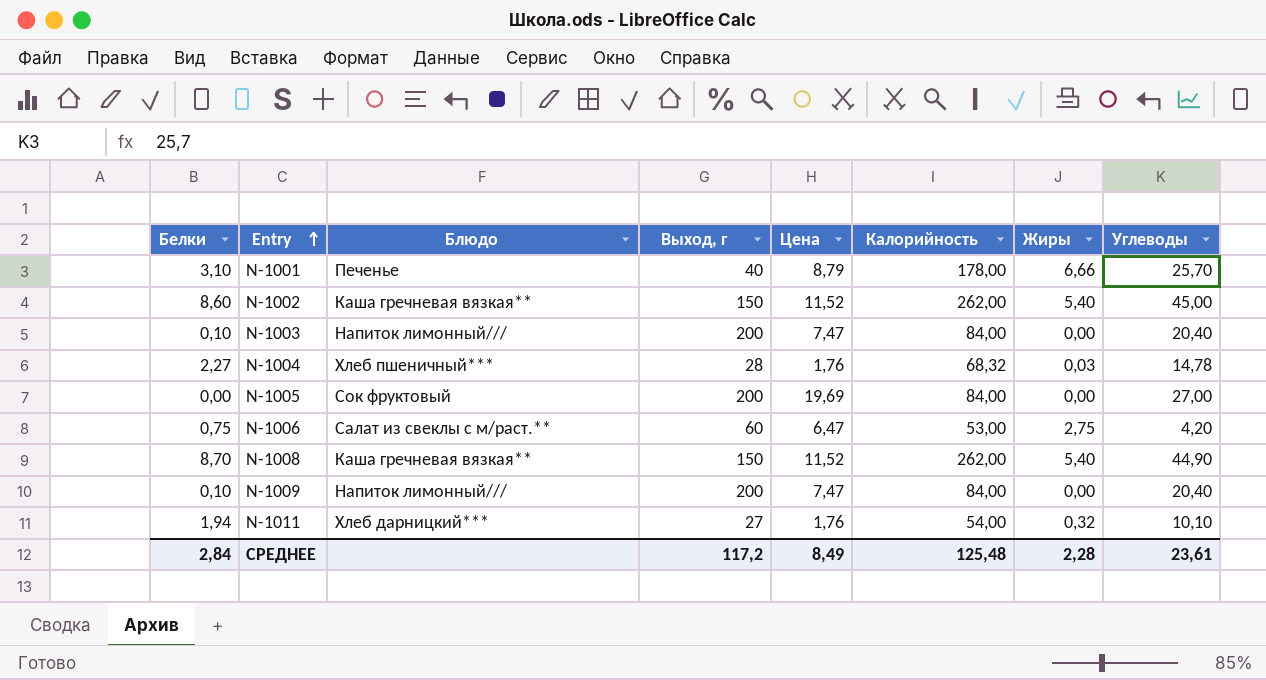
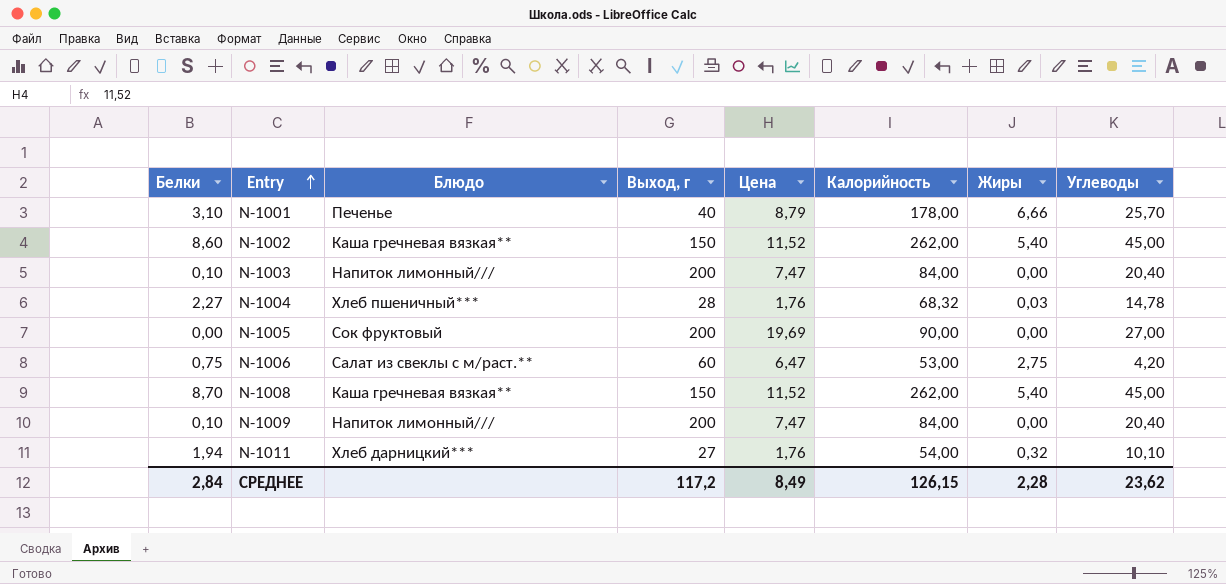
N-1005 | Калорийность: 84,00 -> 90,00
N-1008 | Углеводы: 44,90 -> 45,00
СРЕДНЕЕ | Калорийность: 125,48 -> 126,15
СРЕДНЕЕ | Углеводы: 23,61 -> 23,62

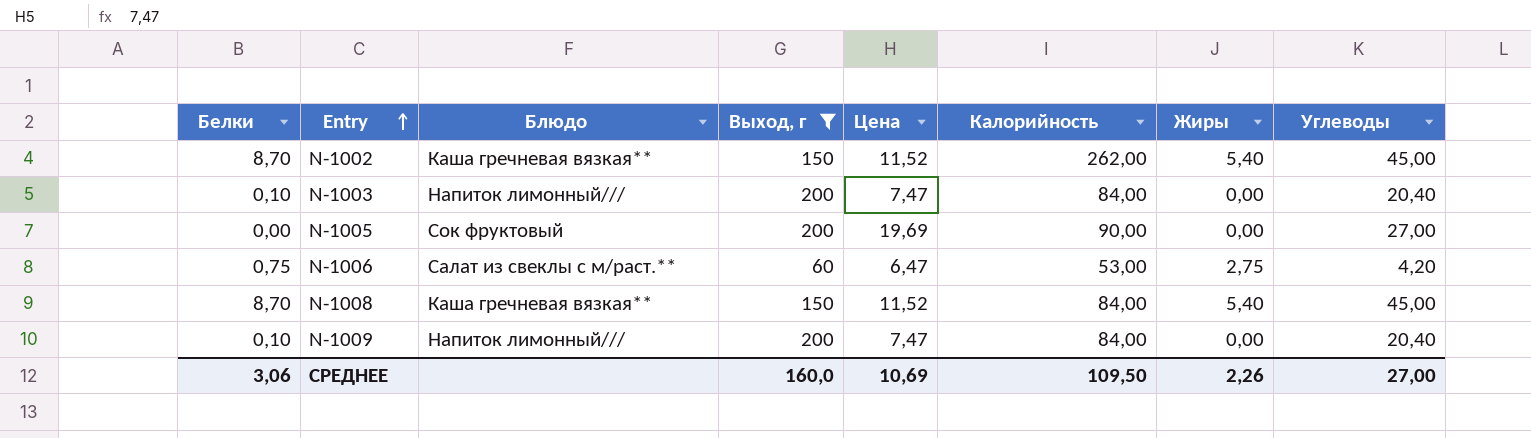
filter: none -> Выход, г >= 60
N-1002 | Белки: 8,60 -> 8,70
N-1008 | Калорийность: 262,00 -> 84,00
СРЕДНЕЕ | Белки: 2,84 -> 3,06
СРЕДНЕЕ | Выход, г: 117,2 -> 160,0
СРЕДНЕЕ | Цена: 8,49 -> 10,69
СРЕДНЕЕ | Калорийность: 126,15 -> 109,50
СРЕДНЕЕ | Жиры: 2,28 -> 2,26
СРЕДНЕЕ | Углеводы: 23,62 -> 27,00

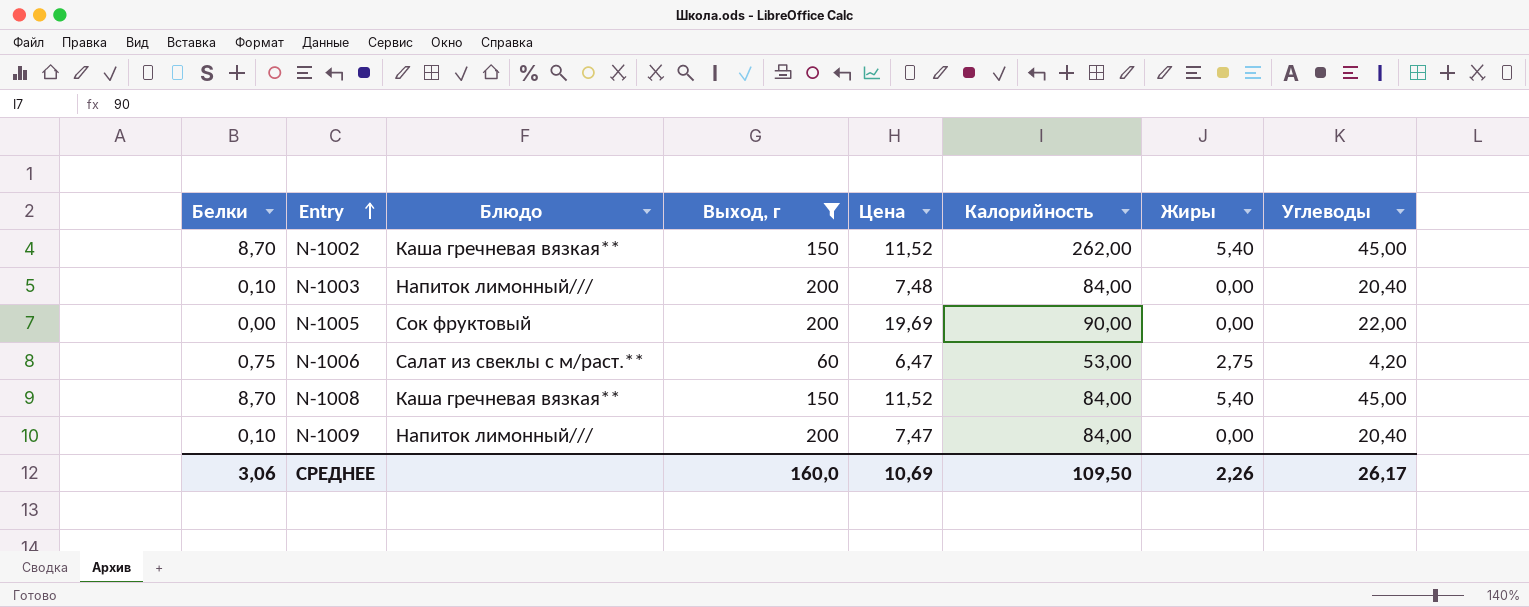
N-1003 | Цена: 7,47 -> 7,48
N-1005 | Углеводы: 27,00 -> 22,00
СРЕДНЕЕ | Углеводы: 27,00 -> 26,17

